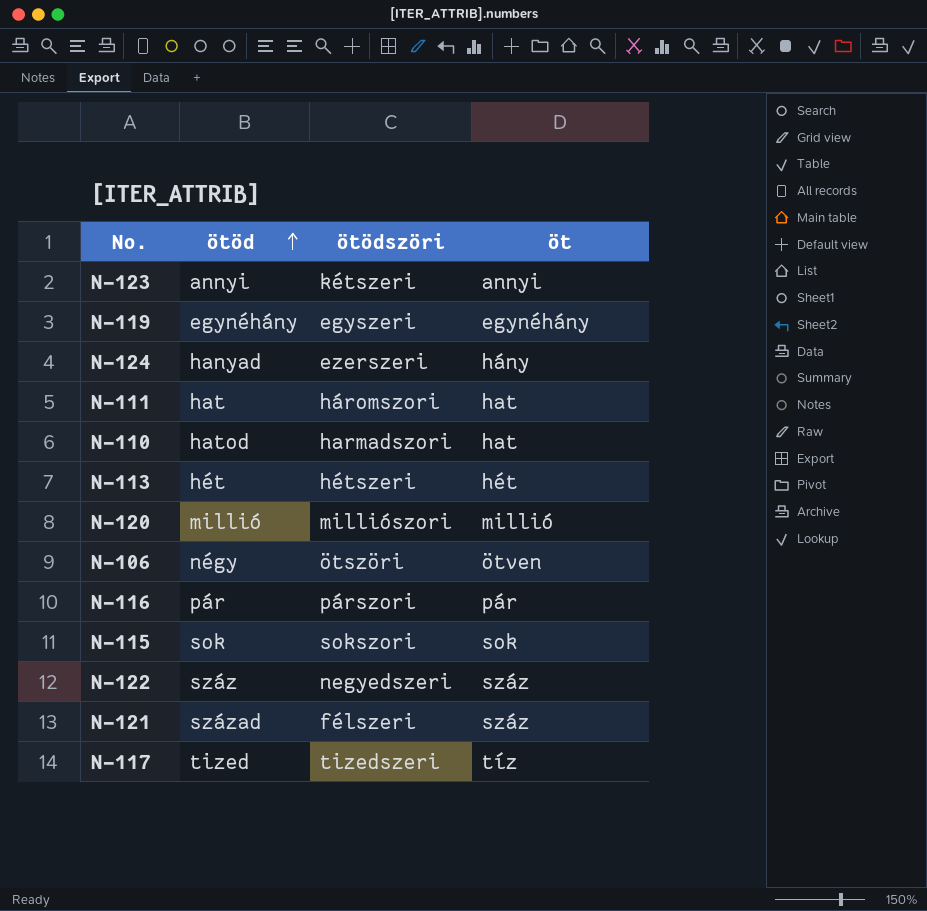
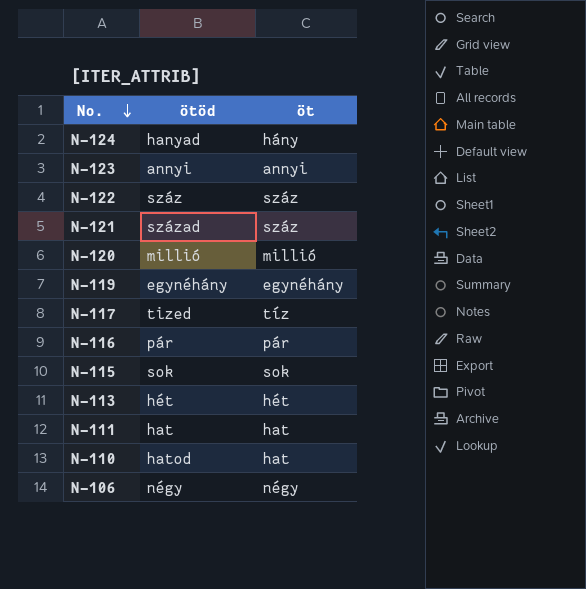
row order: ötöd ascending -> No. descending
column ötödszöri | position: 3 -> none
N-106 | öt: ötven -> négy

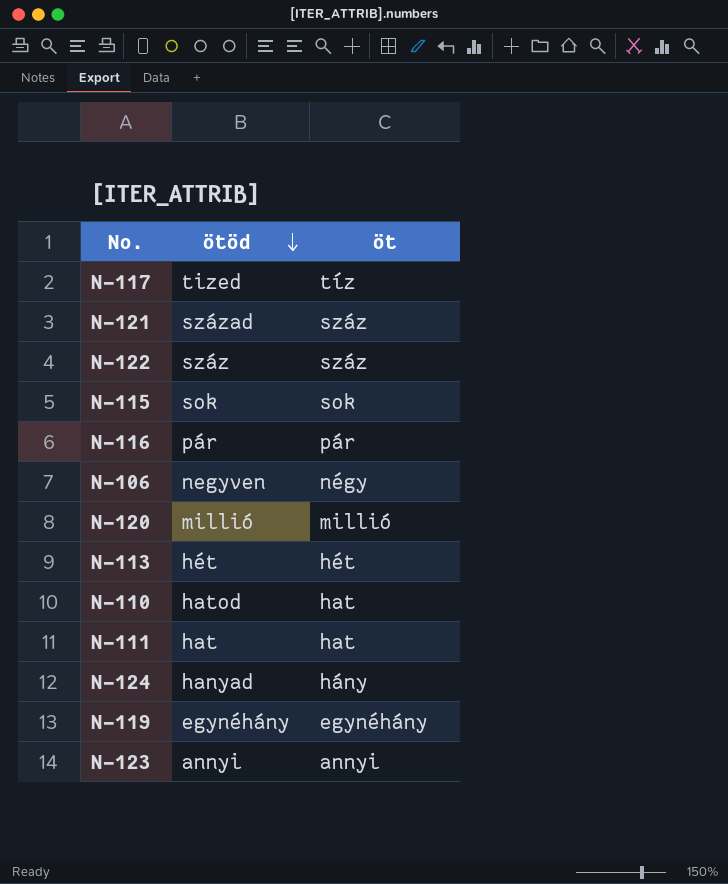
row order: No. descending -> ötöd descending
N-106 | ötöd: négy -> negyven

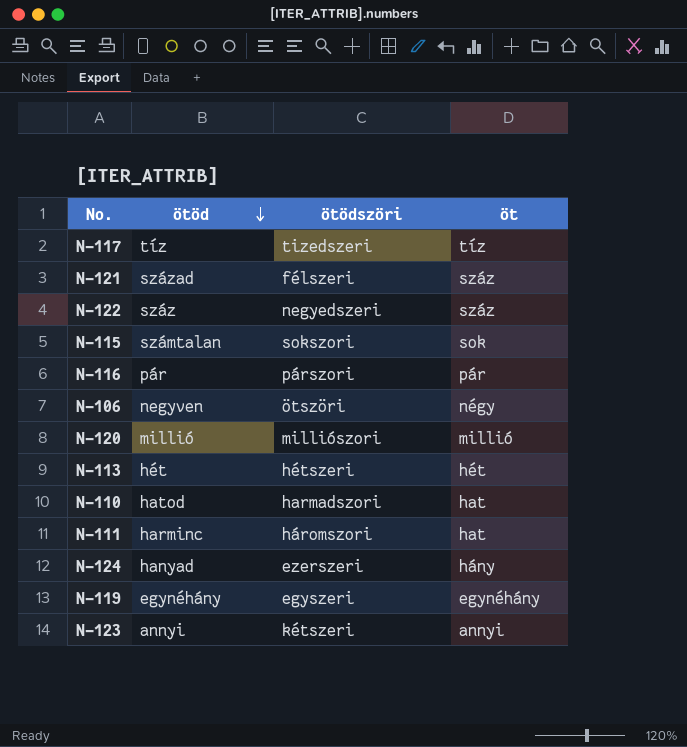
column ötödszöri | position: none -> 3
N-117 | ötöd: tized -> tíz
N-115 | ötöd: sok -> számtalan
N-111 | ötöd: hat -> harminc

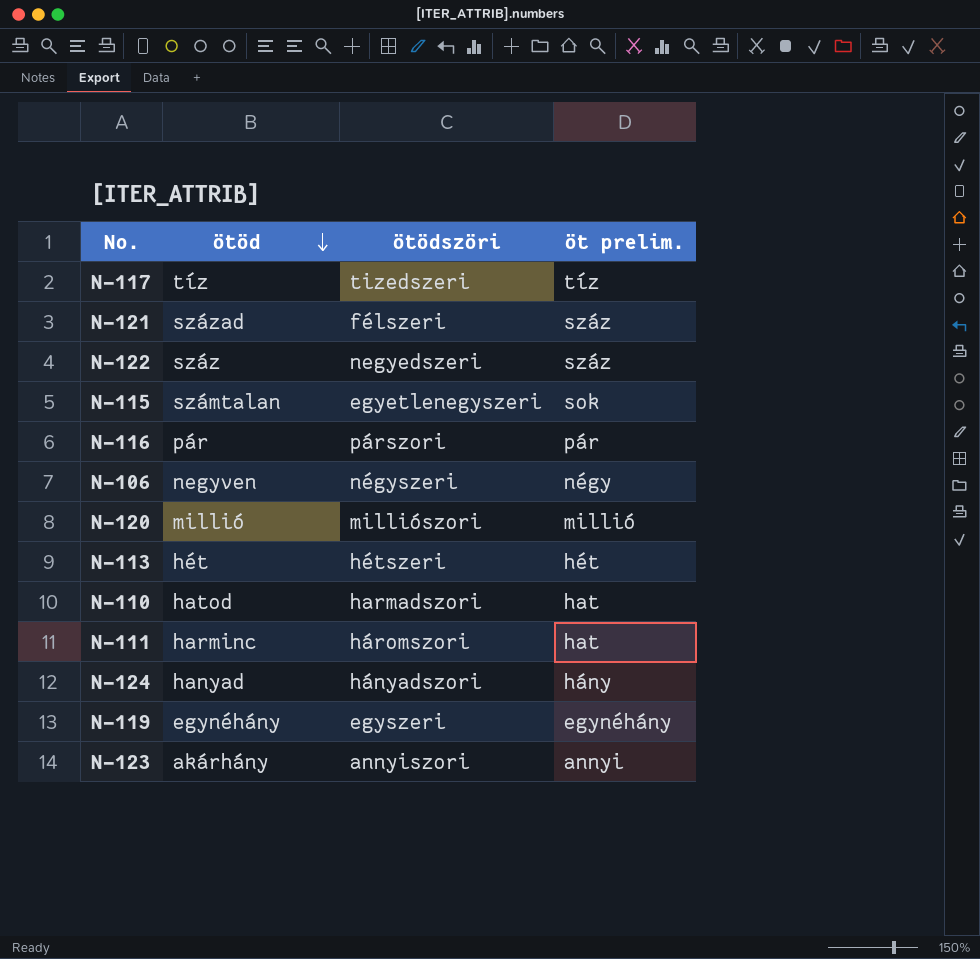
column name: öt -> öt prelim.
N-115 | ötödszöri: sokszori -> egyetlenegyszeri
N-106 | ötödszöri: ötszöri -> négyszeri
N-124 | ötödszöri: ezerszeri -> hányadszori
N-123 | ötöd: annyi -> akárhány
N-123 | ötödszöri: kétszeri -> annyiszori

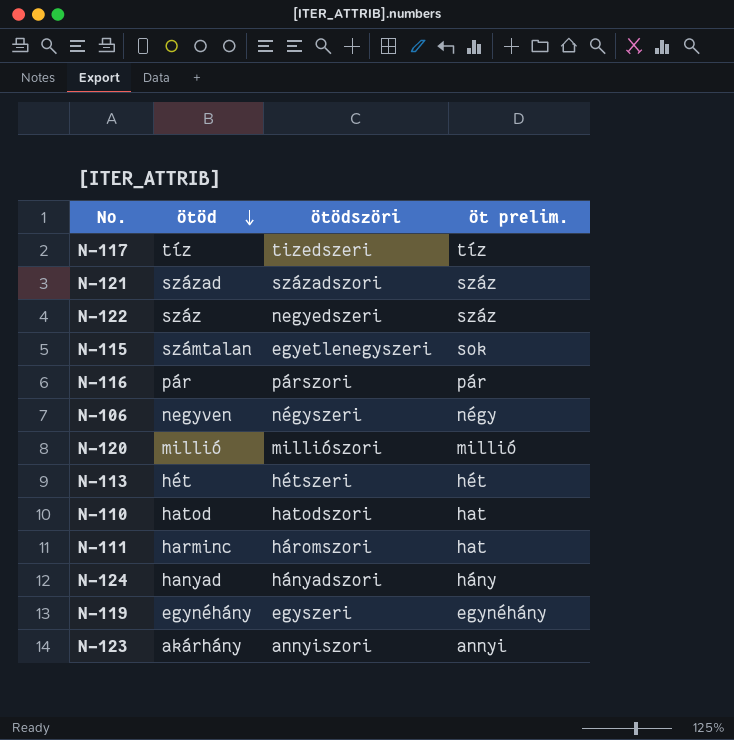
N-121 | ötödszöri: félszeri -> századszori
N-110 | ötödszöri: harmadszori -> hatodszori

